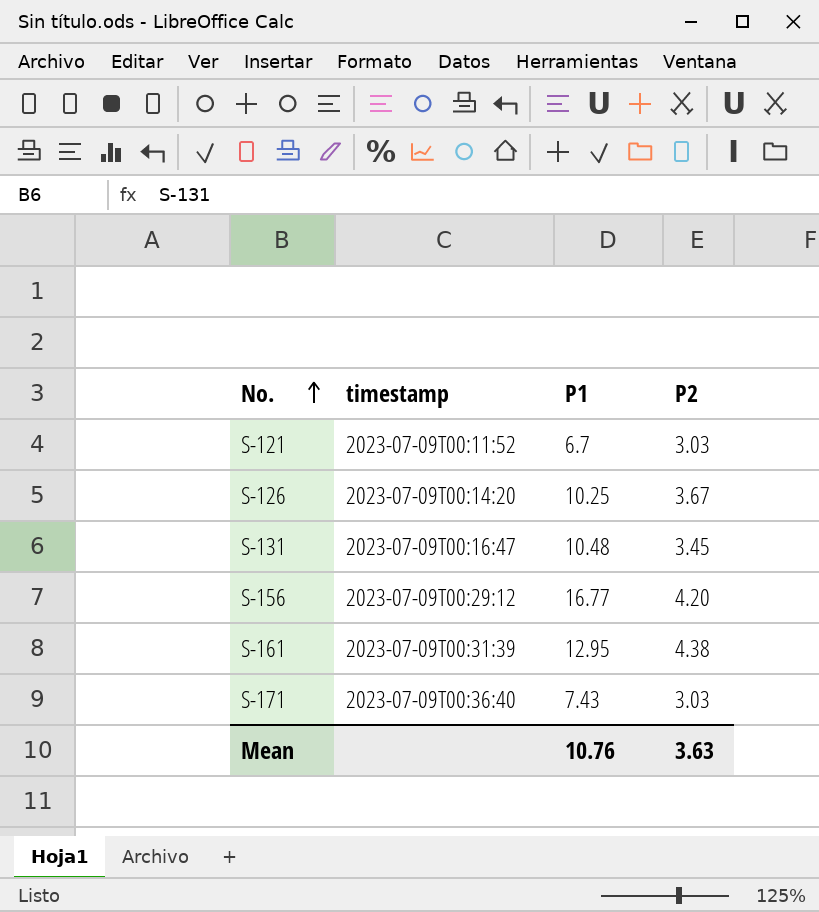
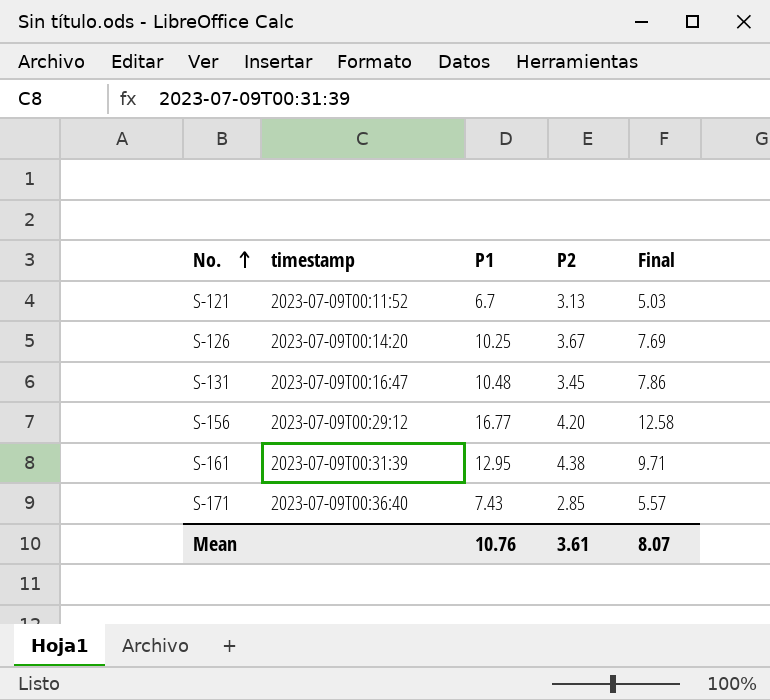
column Final | formula: none -> [P1] * 0.75
S-121 | P2: 3.03 -> 3.13
S-171 | P2: 3.03 -> 2.85
Mean | P2: 3.63 -> 3.61

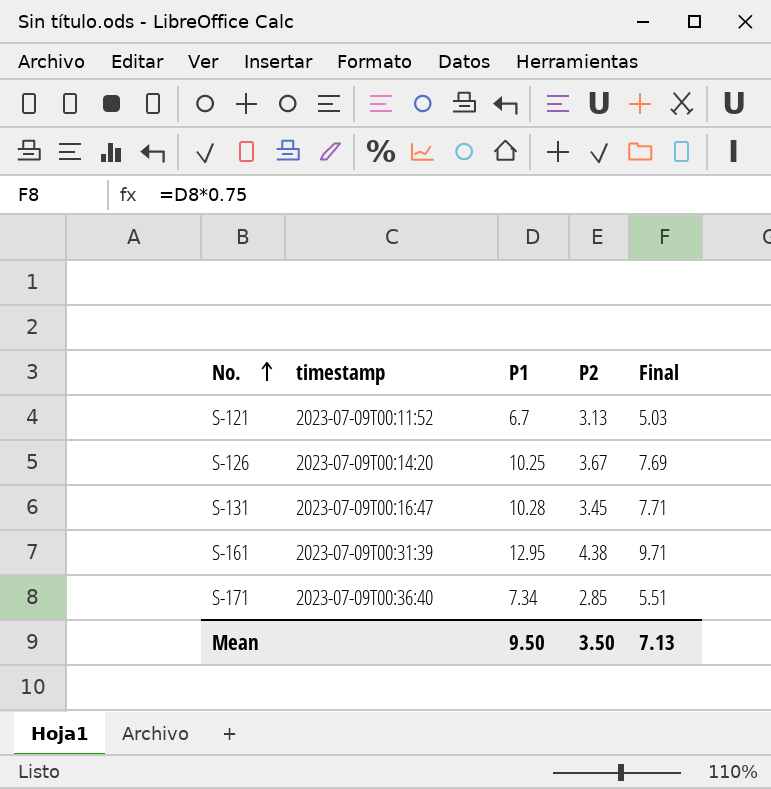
row S-156: 2023-07-09T00:29:12 | 16.77 | 4.20 | 12.58 -> none
S-131 | P1: 10.48 -> 10.28
S-131 | Final: 7.86 -> 7.71
S-171 | P1: 7.43 -> 7.34
S-171 | Final: 5.57 -> 5.51
Mean | P1: 10.76 -> 9.50
Mean | P2: 3.61 -> 3.50
Mean | Final: 8.07 -> 7.13

